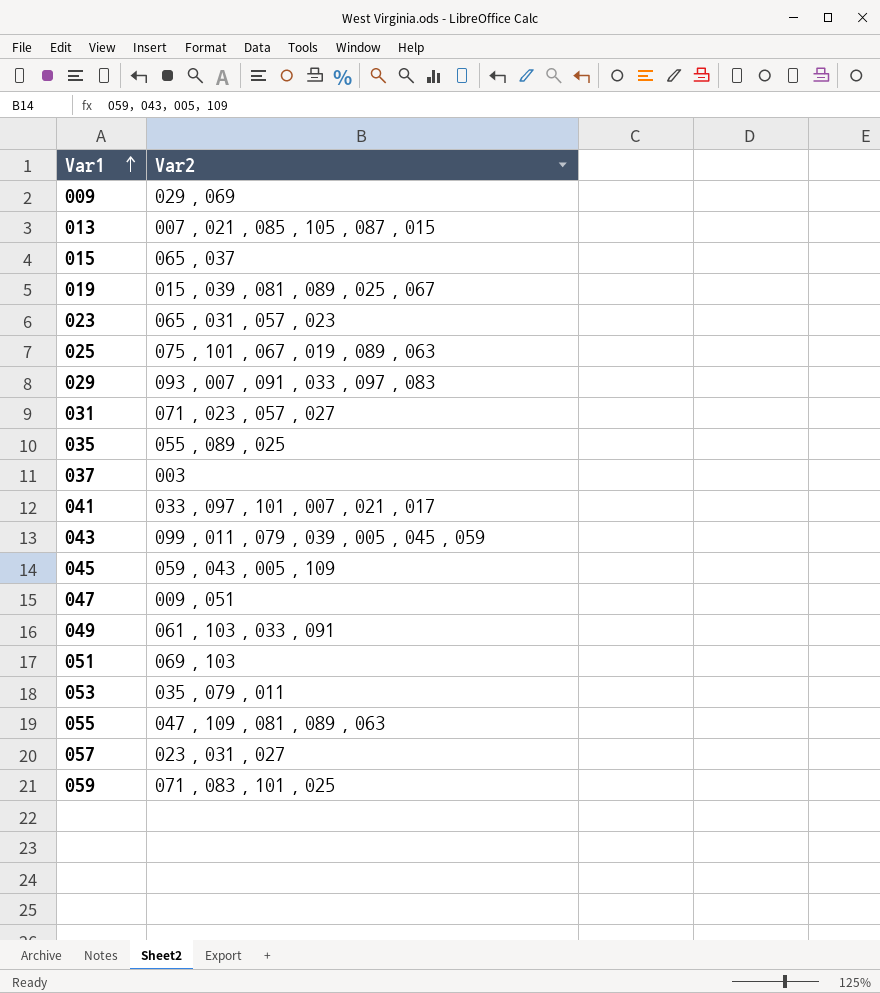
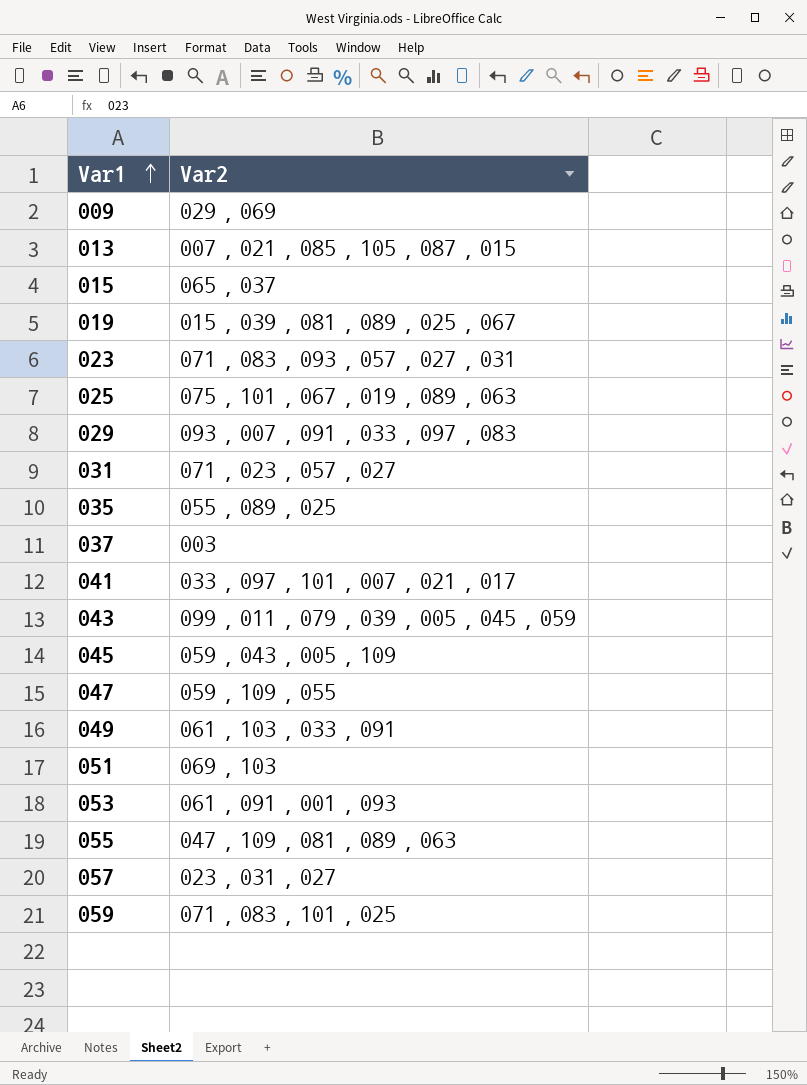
023 | Var2: 065，031，057，023 -> 071，083，093，057，027，031
047 | Var2: 009，051 -> 059，109，055
053 | Var2: 035，079，011 -> 061，091，001，093

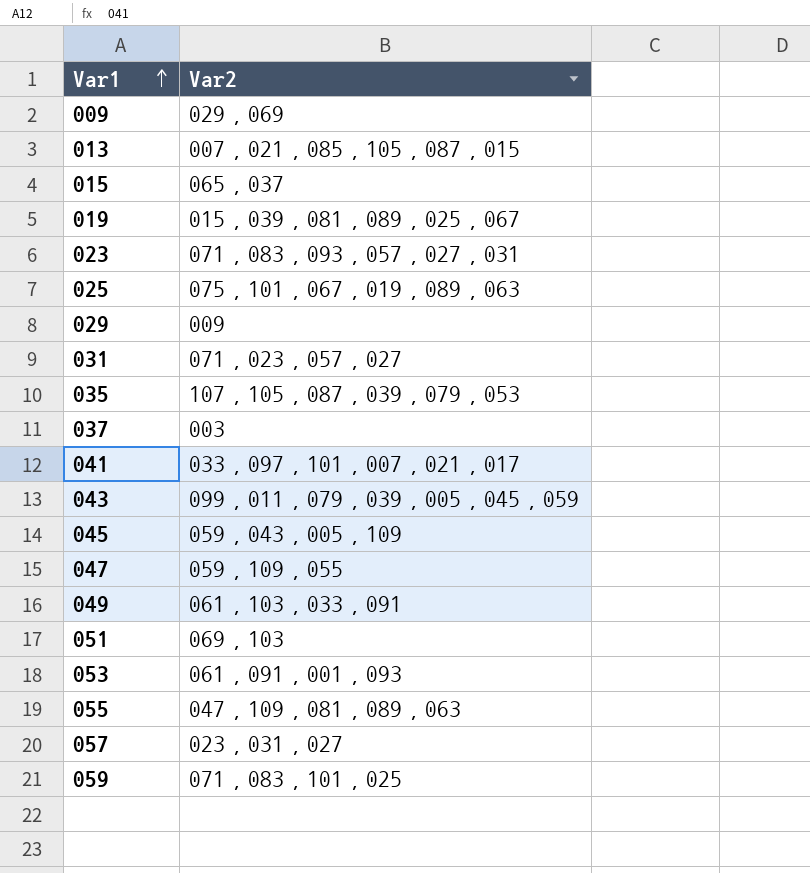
029 | Var2: 093，007，091，033，097，083 -> 009
035 | Var2: 055，089，025 -> 107，105，087，039，079，053

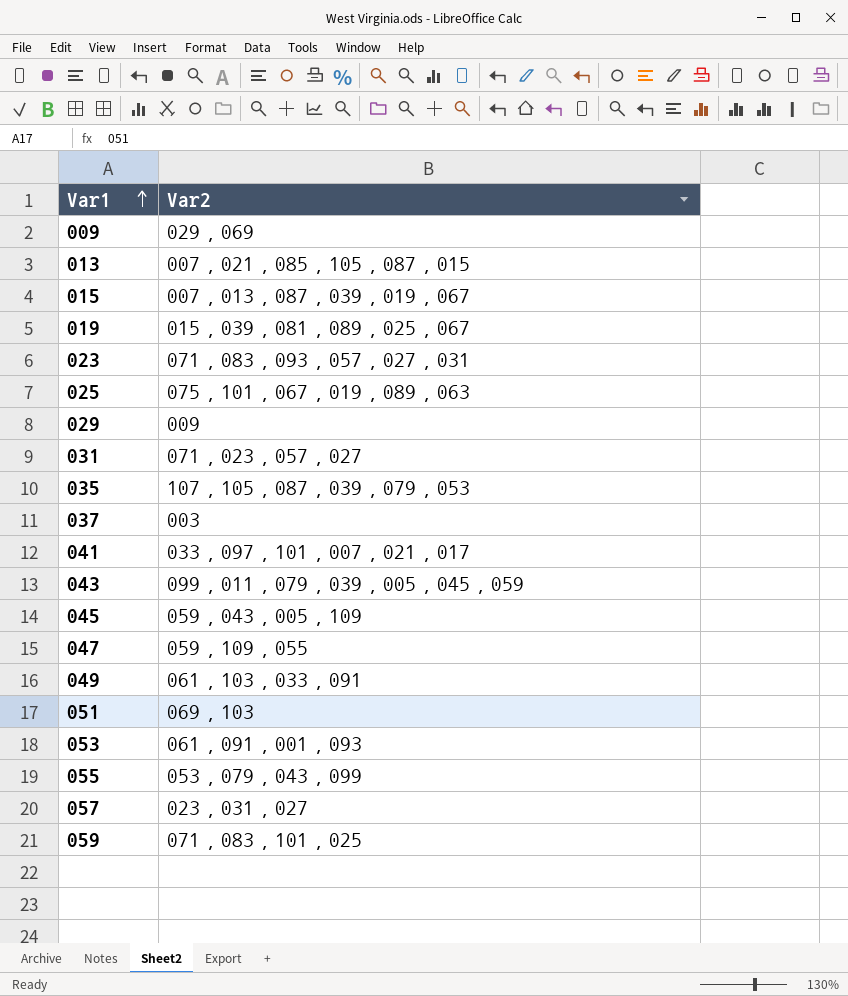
015 | Var2: 065，037 -> 007，013，087，039，019，067
055 | Var2: 047，109，081，089，063 -> 053，079，043，099

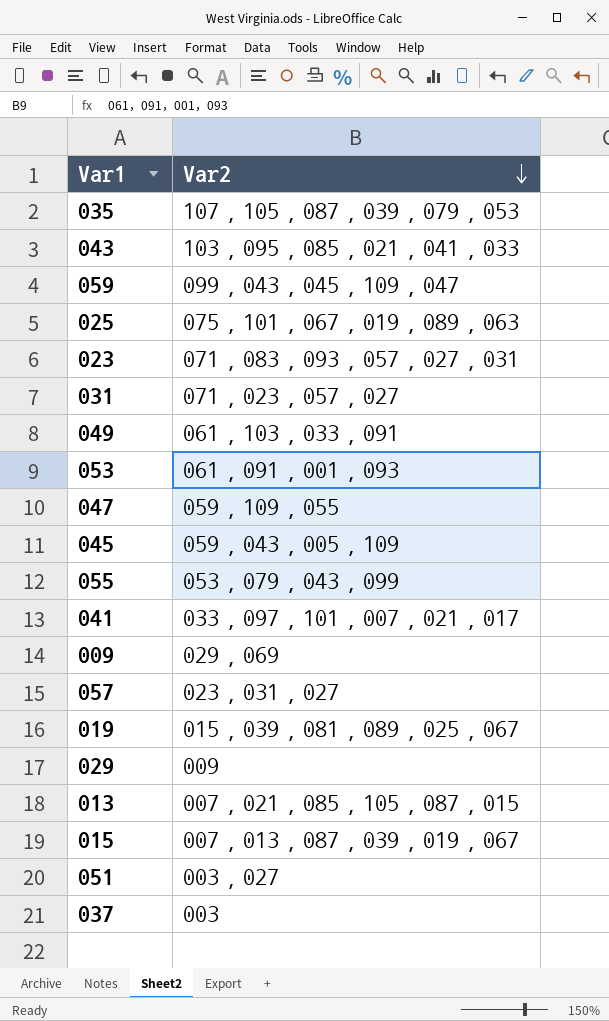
row order: Var1 ascending -> Var2 descending
043 | Var2: 099，011，079，039，005，045，059 -> 103，095，085，021，041，033
059 | Var2: 071，083，101，025 -> 099，043，045，109，047
051 | Var2: 069，103 -> 003，027

